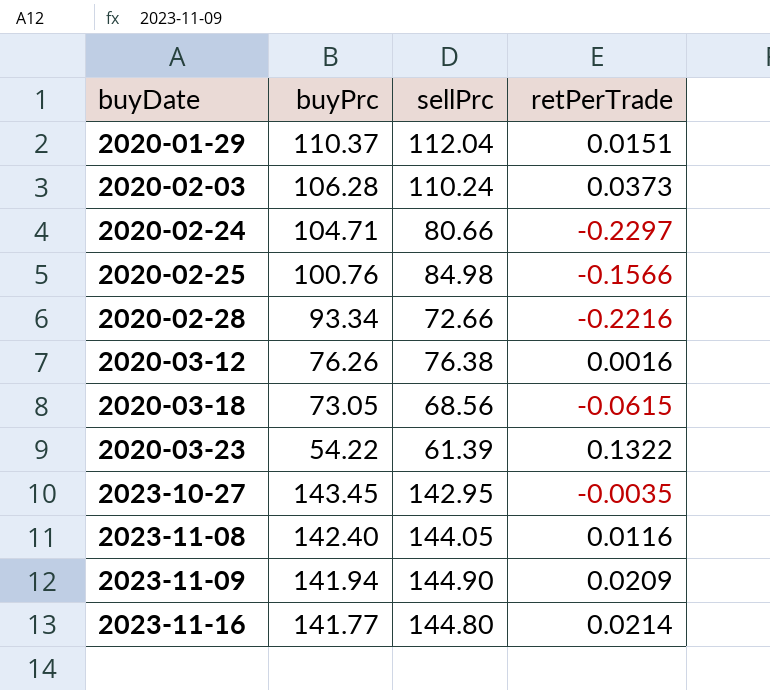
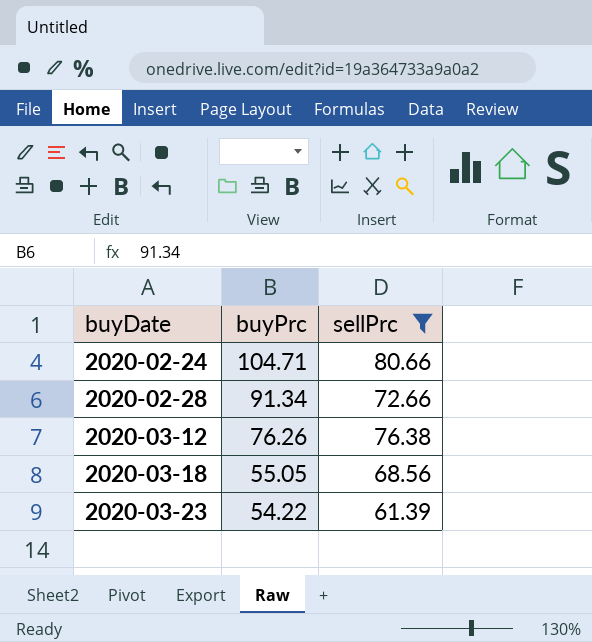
filter: none -> sellPrc <= 80.66
column retPerTrade | formula: ([sellPrc] - [buyPrc]) / [buyPrc] -> none
2020-02-28 | buyPrc: 93.34 -> 91.34
2020-03-18 | buyPrc: 73.05 -> 55.05

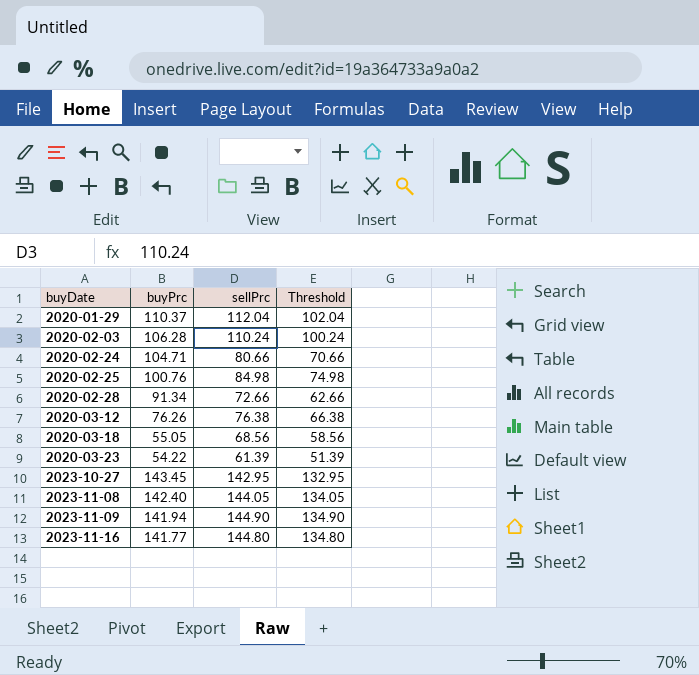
filter: sellPrc <= 80.66 -> none
column Threshold | formula: none -> [sellPrc] - 10

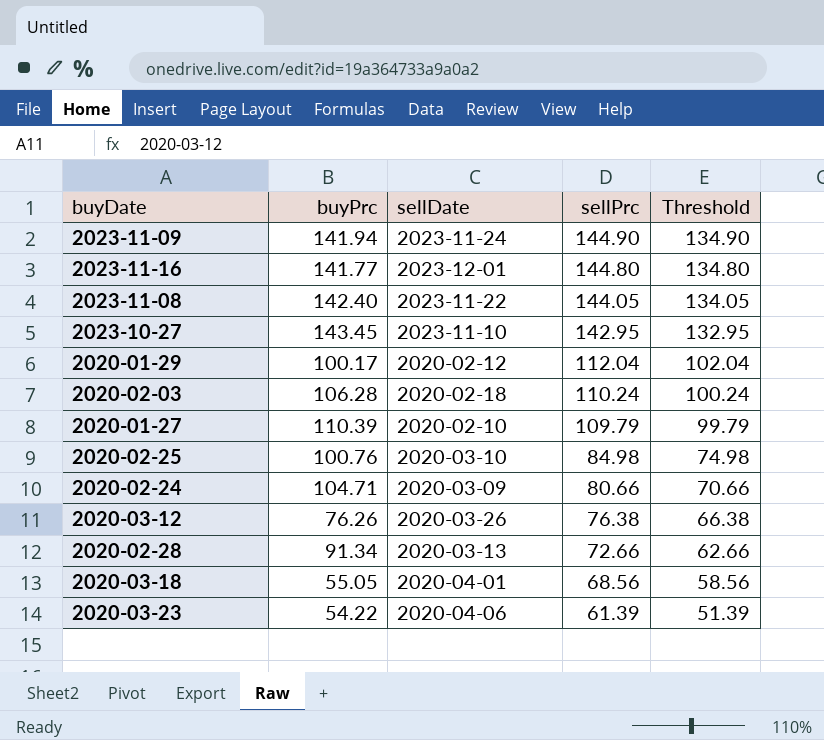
row order: buyDate ascending -> sellPrc descending
column sellDate | position: none -> 3
2020-01-29 | buyPrc: 110.37 -> 100.17
row 2020-01-27: none -> 110.39 | 2020-02-10 | 109.79 | 99.79

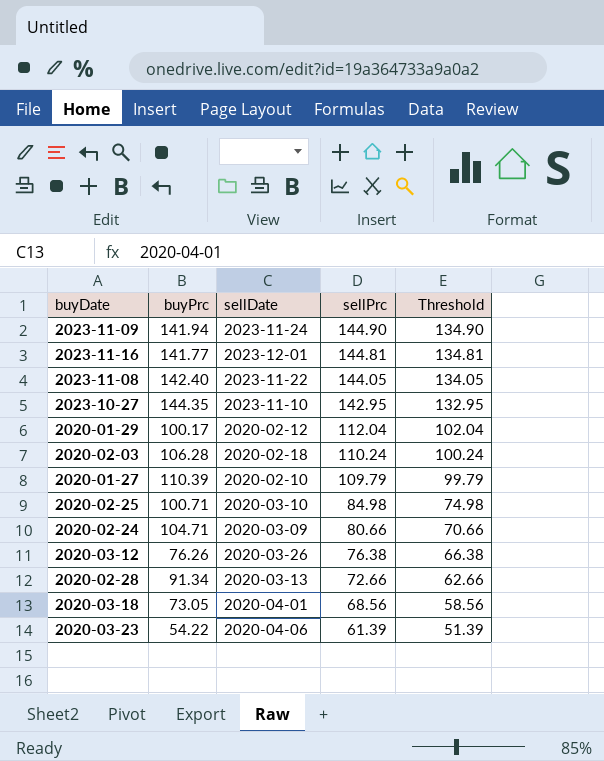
2023-11-16 | sellPrc: 144.80 -> 144.81
2023-11-16 | Threshold: 134.80 -> 134.81
2023-10-27 | buyPrc: 143.45 -> 144.35
2020-02-25 | buyPrc: 100.76 -> 100.71
2020-03-18 | buyPrc: 55.05 -> 73.05

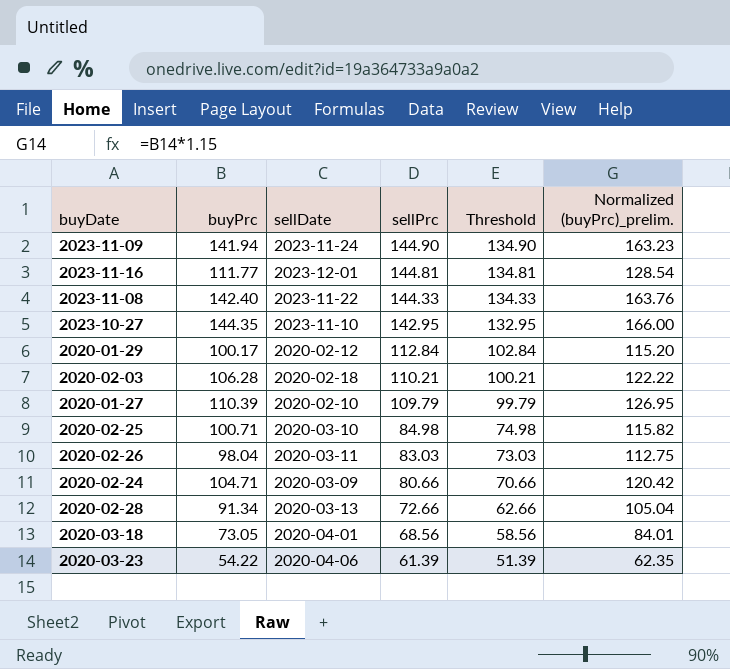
column Normalized (buyPrc)_prelim. | formula: none -> [buyPrc] * 1.15
row 2020-03-12: 76.26 | 2020-03-26 | 76.38 | 66.38 -> none
2023-11-16 | buyPrc: 141.77 -> 111.77
2023-11-08 | sellPrc: 144.05 -> 144.33
2023-11-08 | Threshold: 134.05 -> 134.33
2020-01-29 | sellPrc: 112.04 -> 112.84
2020-01-29 | Threshold: 102.04 -> 102.84
2020-02-03 | sellPrc: 110.24 -> 110.21
2020-02-03 | Threshold: 100.24 -> 100.21
row 2020-02-26: none -> 98.04 | 2020-03-11 | 83.03 | 73.03 | 112.75

